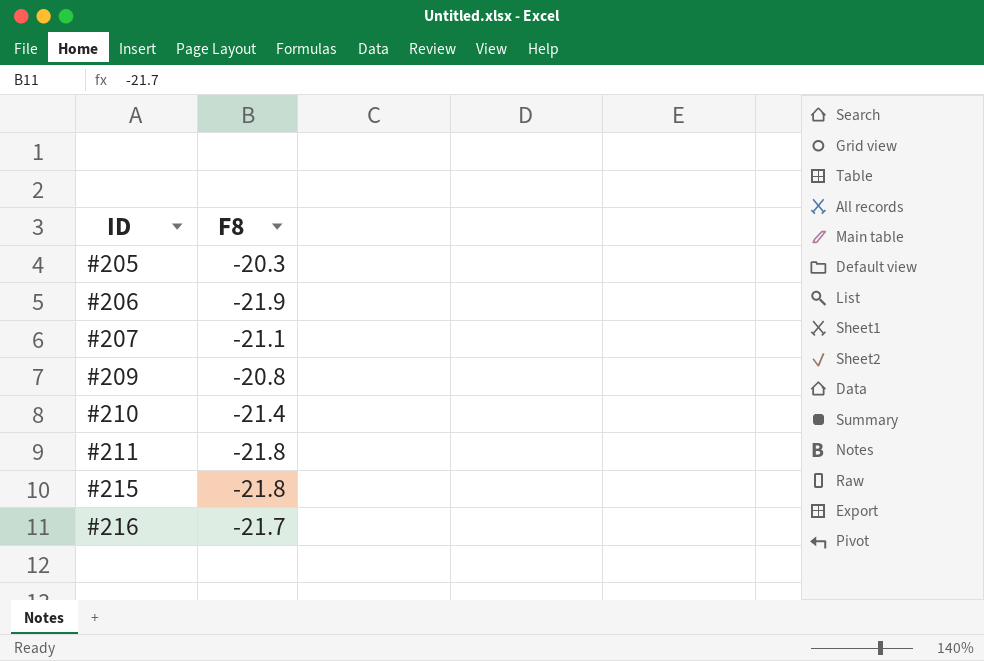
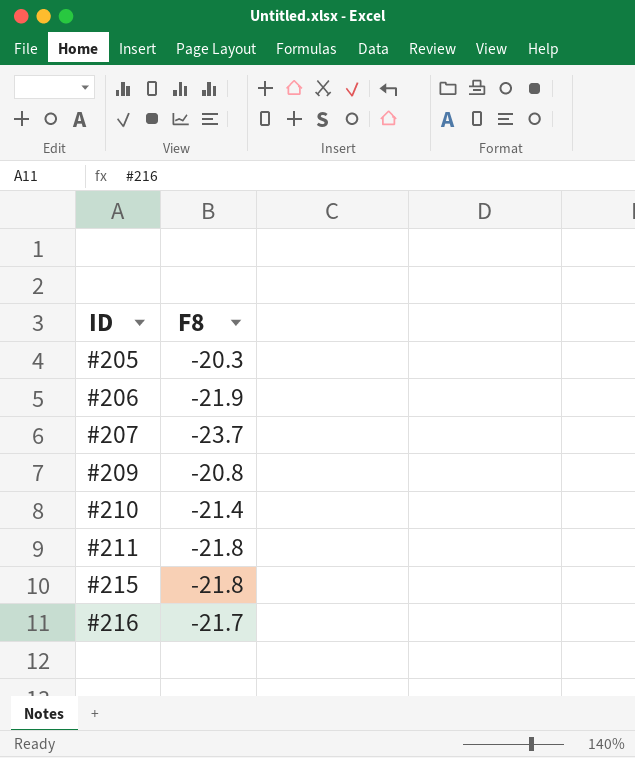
#207 | F8: -21.1 -> -23.7

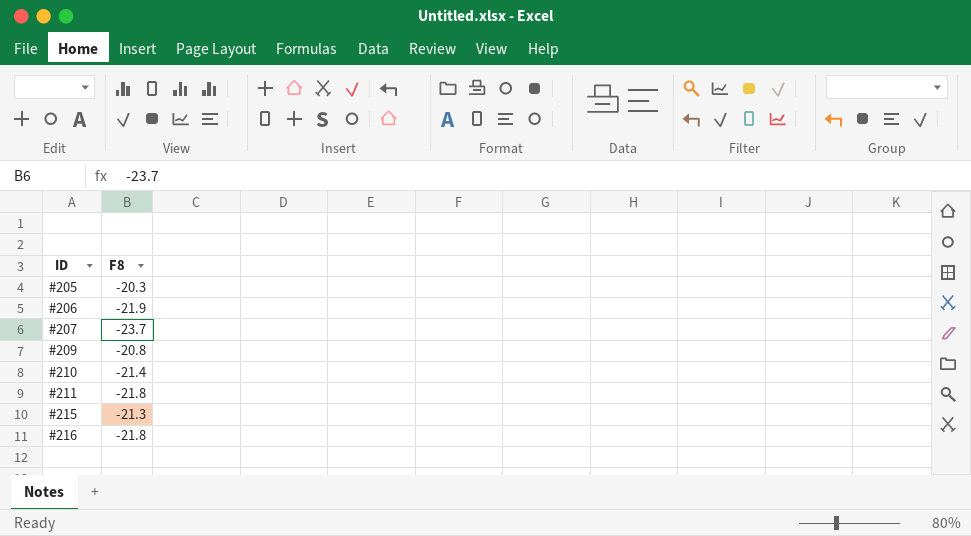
#215 | F8: -21.8 -> -21.3
#216 | F8: -21.7 -> -21.8

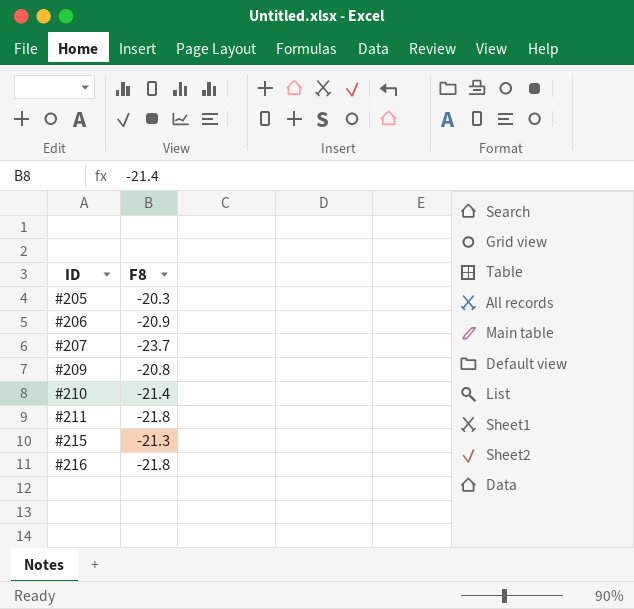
#206 | F8: -21.9 -> -20.9

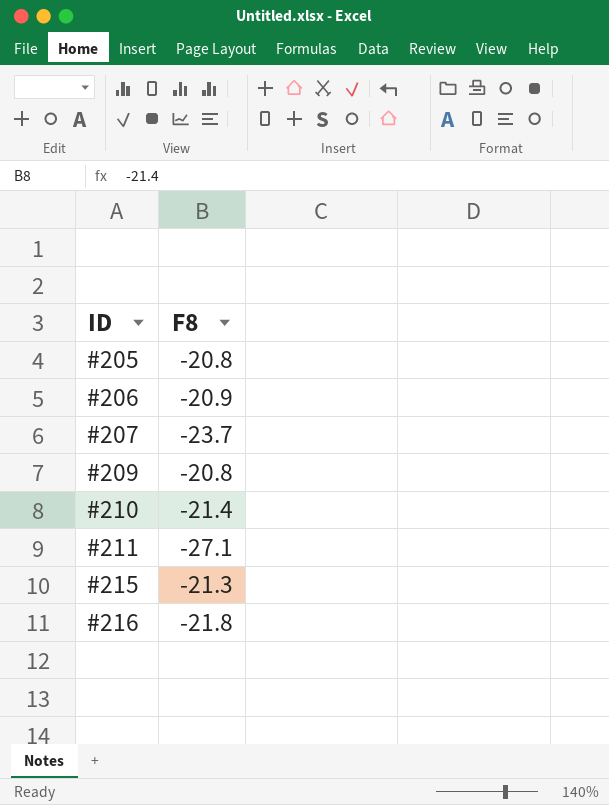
#205 | F8: -20.3 -> -20.8
#211 | F8: -21.8 -> -27.1

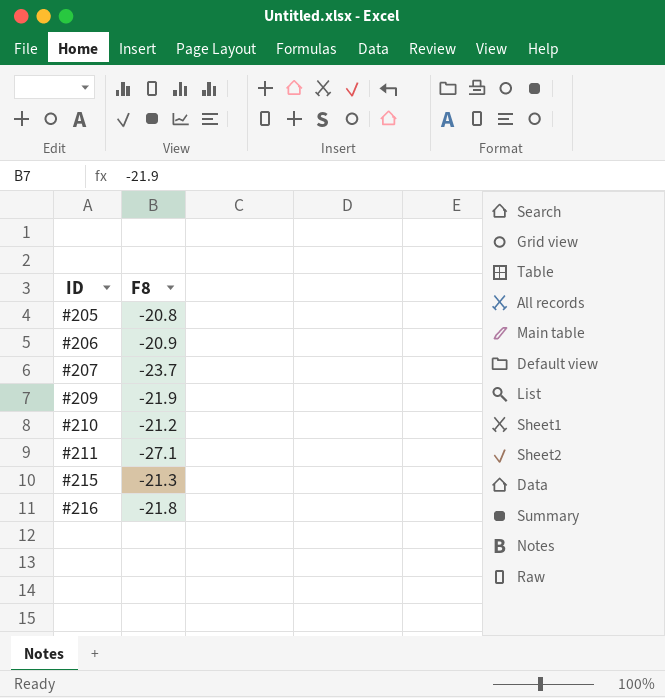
#209 | F8: -20.8 -> -21.9
#210 | F8: -21.4 -> -21.2

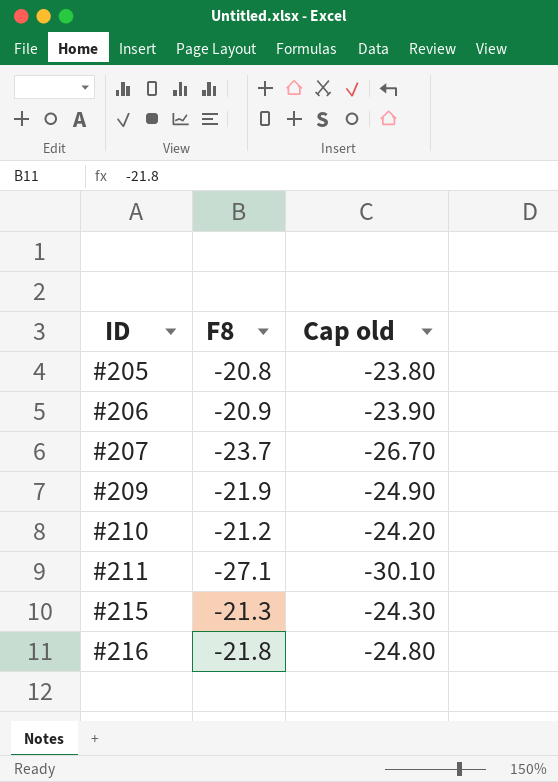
column Cap old | formula: none -> [F8] - 3

